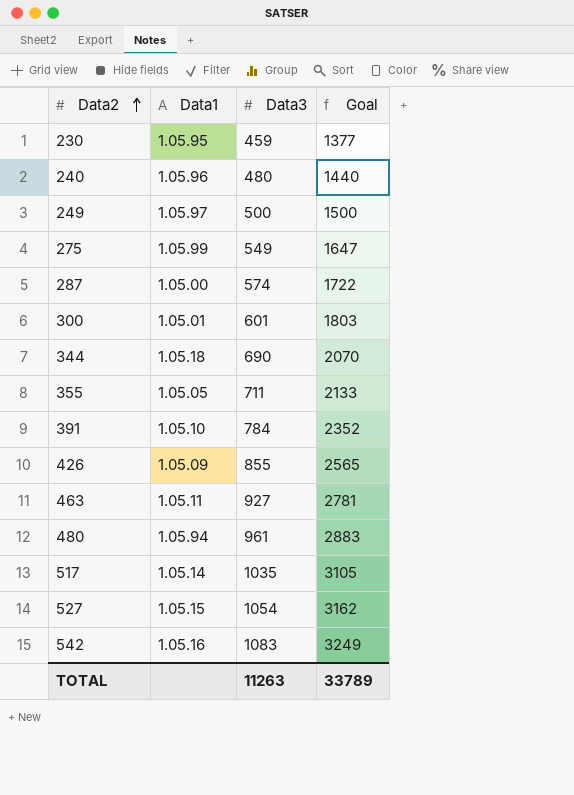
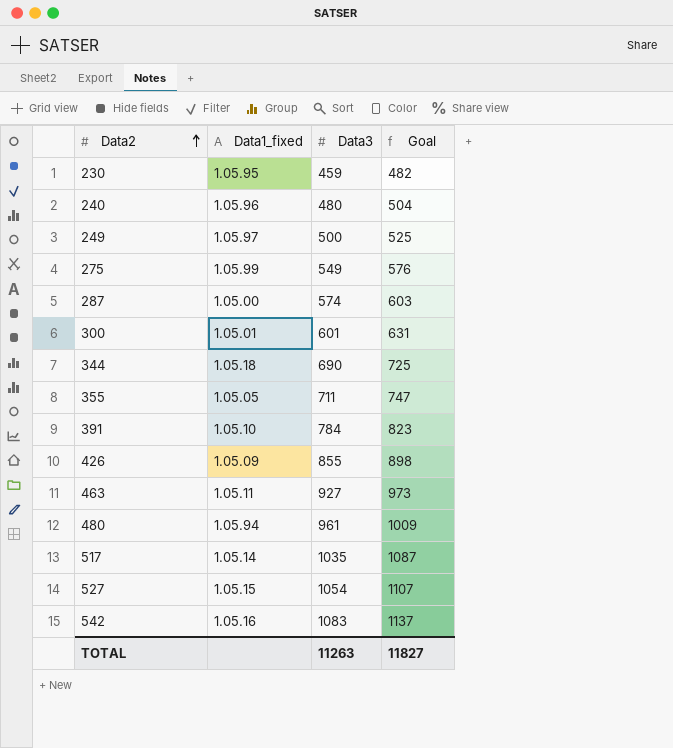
column name: Data1 -> Data1_fixed
column Goal | formula: [Data3] * 3 -> [Data3] * 1.05
TOTAL | Goal: 33789 -> 11827

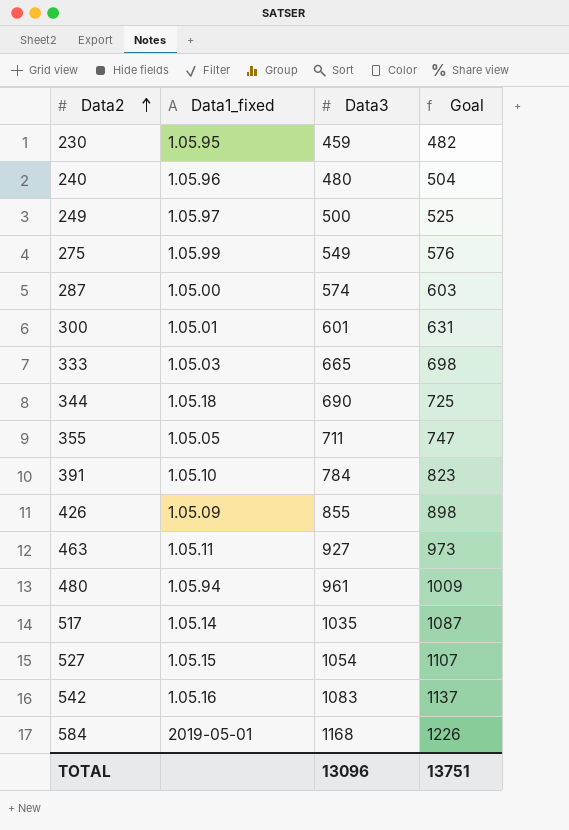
row 333: none -> 1.05.03 | 665 | 698
row 584: none -> 2019-05-01 | 1168 | 1226
TOTAL | Data3: 11263 -> 13096
TOTAL | Goal: 11827 -> 13751

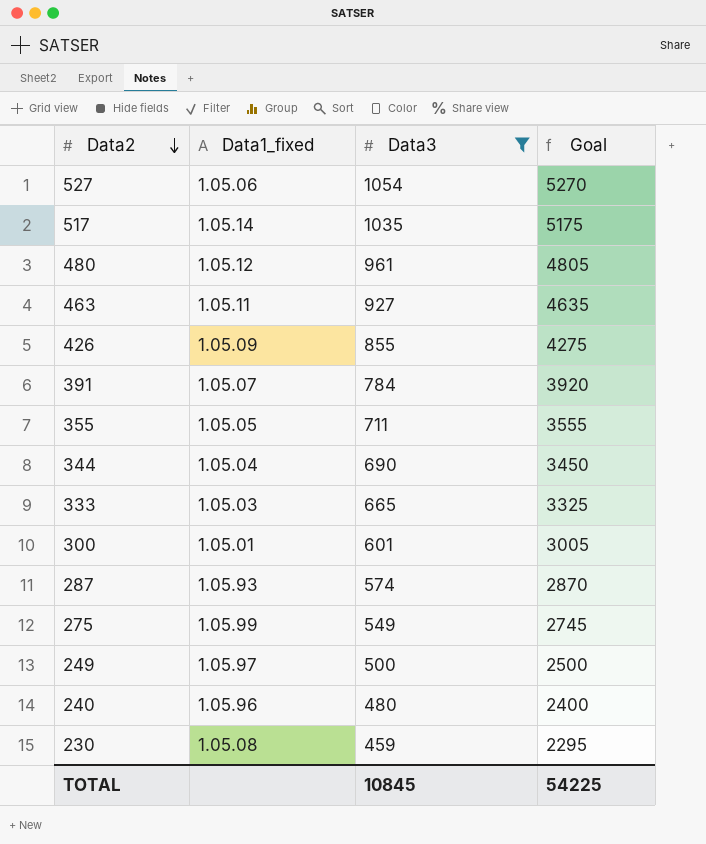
filter: none -> Data3 <= 1054
row order: Data2 ascending -> Data2 descending
column Goal | formula: [Data3] * 1.05 -> [Data3] * 5
527 | Data1_fixed: 1.05.15 -> 1.05.06
480 | Data1_fixed: 1.05.94 -> 1.05.12
391 | Data1_fixed: 1.05.10 -> 1.05.07
344 | Data1_fixed: 1.05.18 -> 1.05.04
287 | Data1_fixed: 1.05.00 -> 1.05.93
230 | Data1_fixed: 1.05.95 -> 1.05.08
TOTAL | Data3: 13096 -> 10845
TOTAL | Goal: 13751 -> 54225

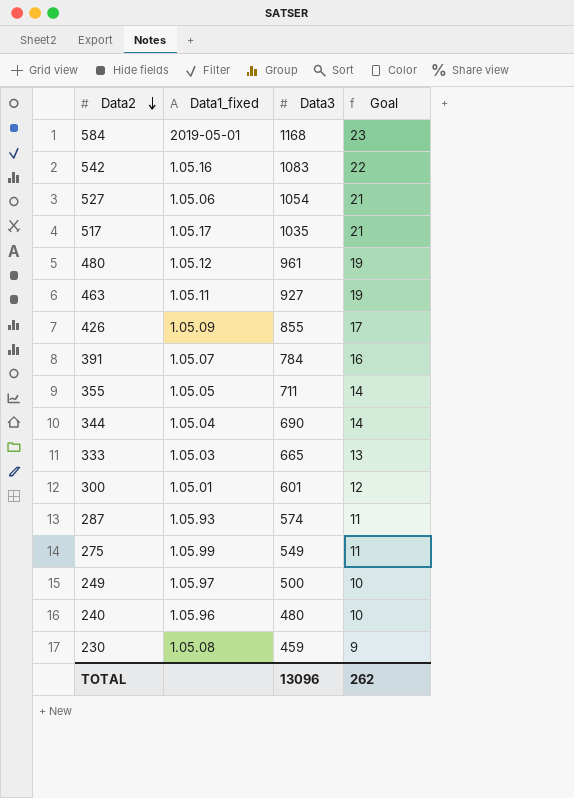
filter: Data3 <= 1054 -> none
column Goal | formula: [Data3] * 5 -> [Data3] * 0.02
517 | Data1_fixed: 1.05.14 -> 1.05.17
TOTAL | Data3: 10845 -> 13096
TOTAL | Goal: 54225 -> 262

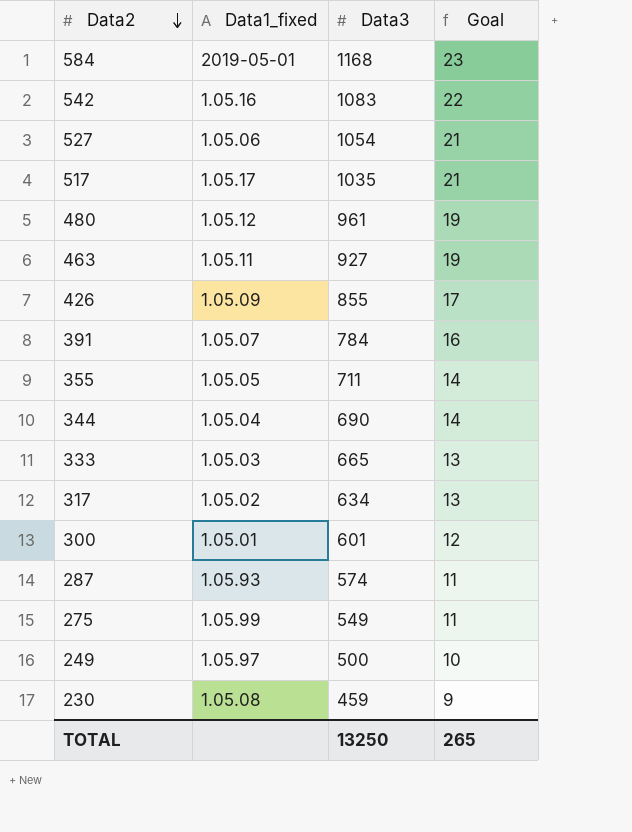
row 240: 1.05.96 | 480 | 10 -> none
row 317: none -> 1.05.02 | 634 | 13
TOTAL | Data3: 13096 -> 13250
TOTAL | Goal: 262 -> 265

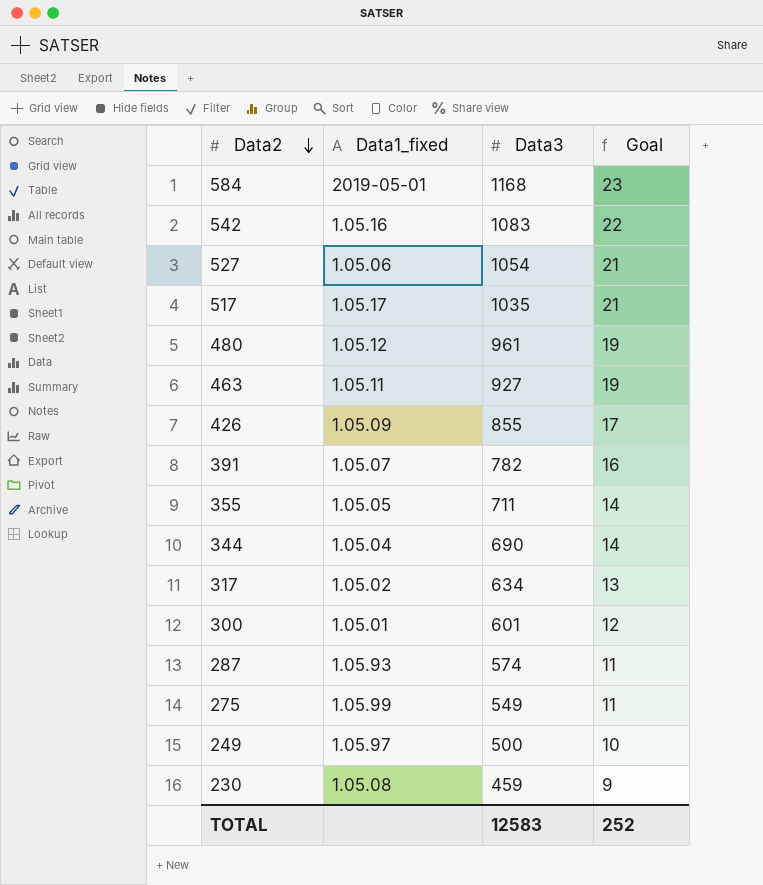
row 333: 1.05.03 | 665 | 13 -> none
391 | Data3: 784 -> 782
TOTAL | Data3: 13250 -> 12583
TOTAL | Goal: 265 -> 252

